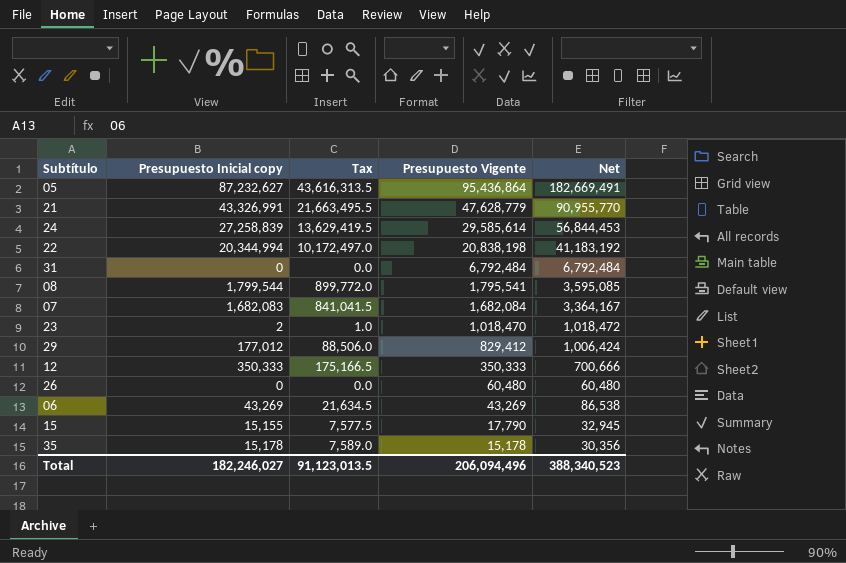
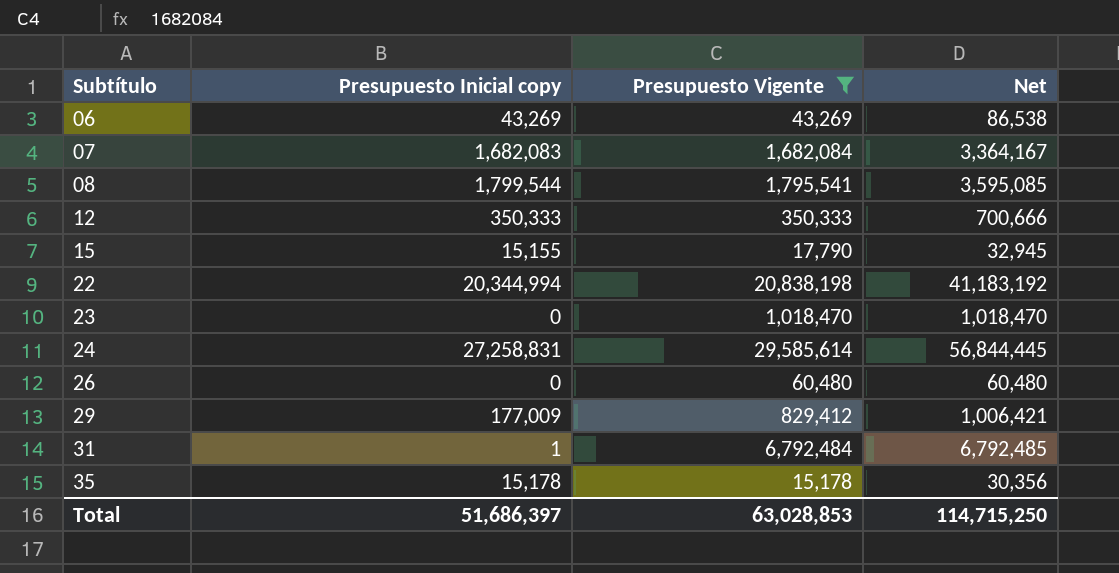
filter: none -> Presupuesto Vigente <= 29,585,614
row order: Presupuesto Vigente descending -> Subtítulo ascending
column Tax | formula: [Presupuesto Inicial copy] * 0.5 -> none
23 | Presupuesto Inicial copy: 2 -> 0
23 | Net: 1,018,472 -> 1,018,470
24 | Presupuesto Inicial copy: 27,258,839 -> 27,258,831
24 | Net: 56,844,453 -> 56,844,445
29 | Presupuesto Inicial copy: 177,012 -> 177,009
29 | Net: 1,006,424 -> 1,006,421
31 | Presupuesto Inicial copy: 0 -> 1
31 | Net: 6,792,484 -> 6,792,485
Total | Presupuesto Inicial copy: 182,246,027 -> 51,686,397
Total | Presupuesto Vigente: 206,094,496 -> 63,028,853
Total | Net: 388,340,523 -> 114,715,250

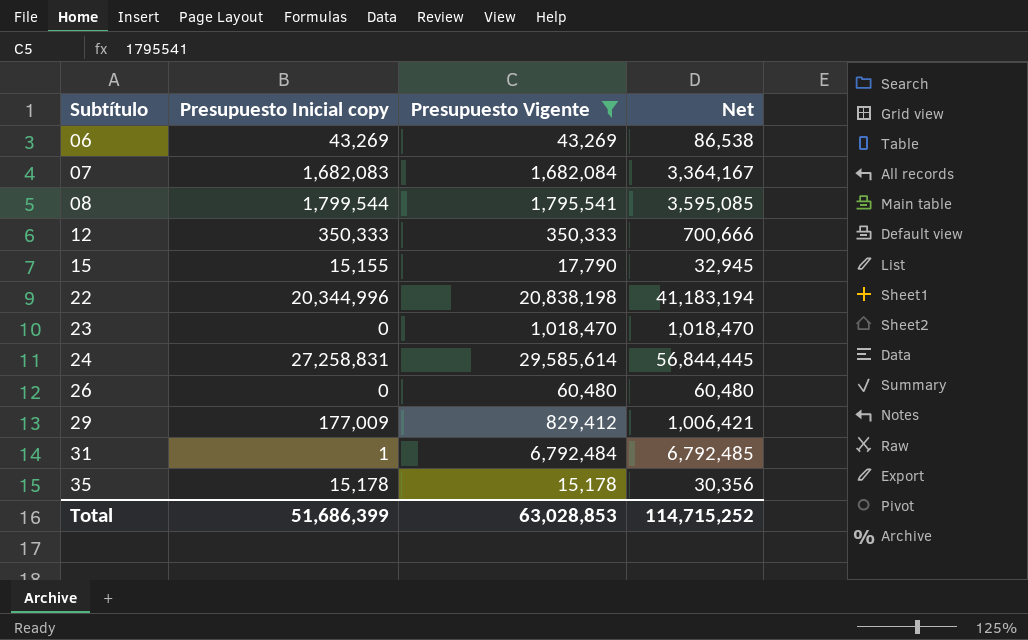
22 | Presupuesto Inicial copy: 20,344,994 -> 20,344,996
22 | Net: 41,183,192 -> 41,183,194
Total | Presupuesto Inicial copy: 51,686,397 -> 51,686,399
Total | Net: 114,715,250 -> 114,715,252

